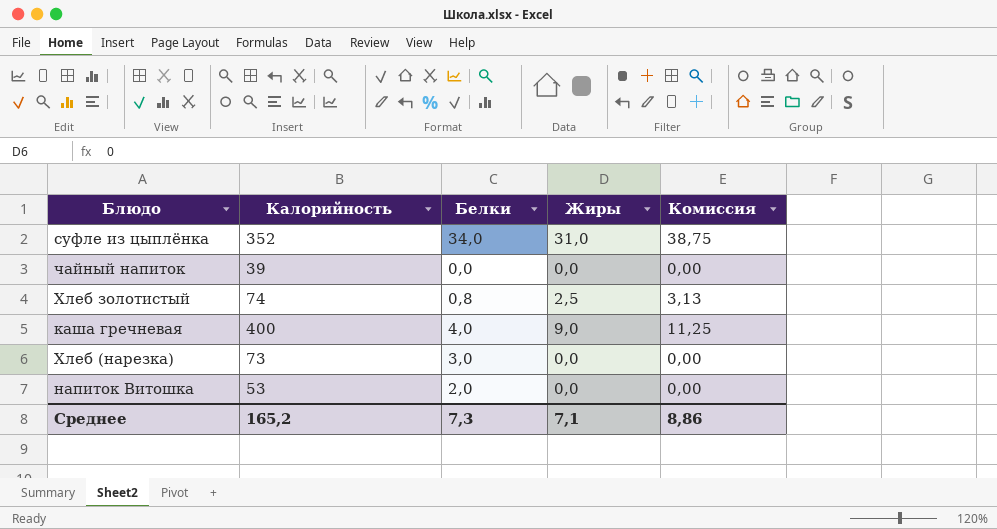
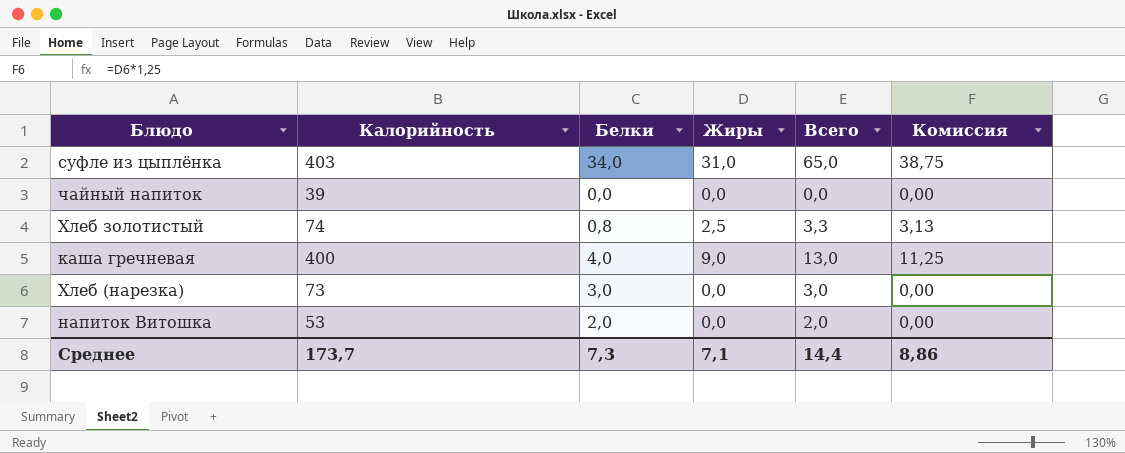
column Всего | formula: none -> [Белки] + [Жиры]
суфле из цыплёнка | Калорийность: 352 -> 403
Среднее | Калорийность: 165,2 -> 173,7

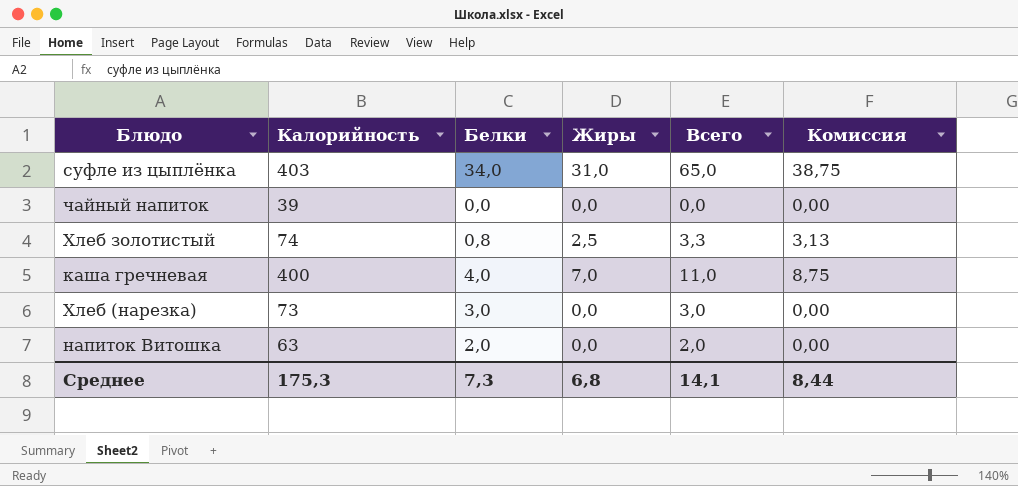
каша гречневая | Жиры: 9,0 -> 7,0
каша гречневая | Всего: 13,0 -> 11,0
каша гречневая | Комиссия: 11,25 -> 8,75
напиток Витошка | Калорийность: 53 -> 63
Среднее | Калорийность: 173,7 -> 175,3
Среднее | Жиры: 7,1 -> 6,8
Среднее | Всего: 14,4 -> 14,1
Среднее | Комиссия: 8,86 -> 8,44

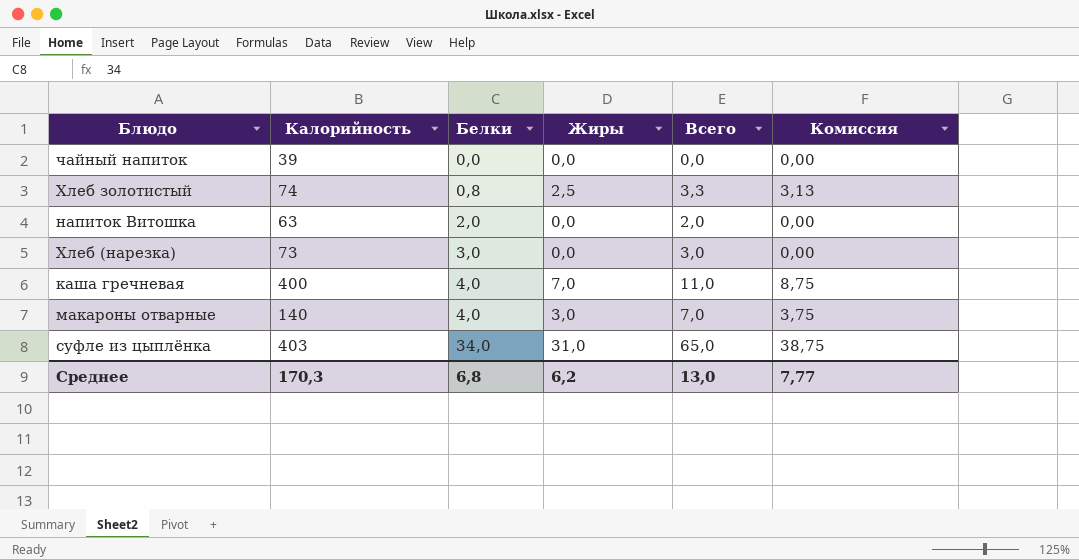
row order: none -> Белки ascending
row макароны отварные: none -> 140 | 4,0 | 3,0 | 7,0 | 3,75
Среднее | Калорийность: 175,3 -> 170,3
Среднее | Белки: 7,3 -> 6,8
Среднее | Жиры: 6,8 -> 6,2
Среднее | Всего: 14,1 -> 13,0
Среднее | Комиссия: 8,44 -> 7,77

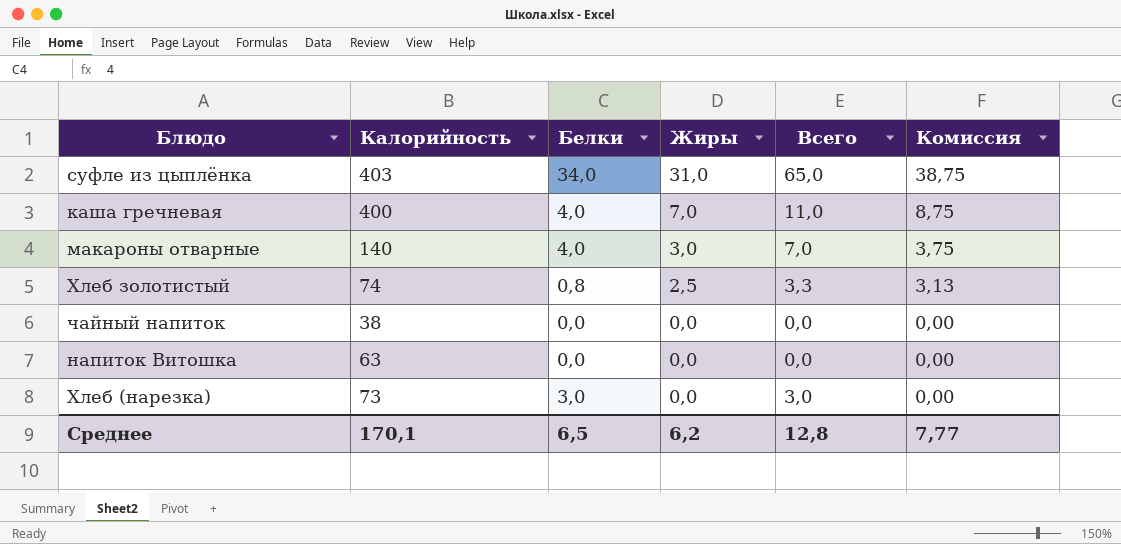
row order: Белки ascending -> Жиры descending
чайный напиток | Калорийность: 39 -> 38
напиток Витошка | Белки: 2,0 -> 0,0
напиток Витошка | Всего: 2,0 -> 0,0
Среднее | Калорийность: 170,3 -> 170,1
Среднее | Белки: 6,8 -> 6,5
Среднее | Всего: 13,0 -> 12,8

